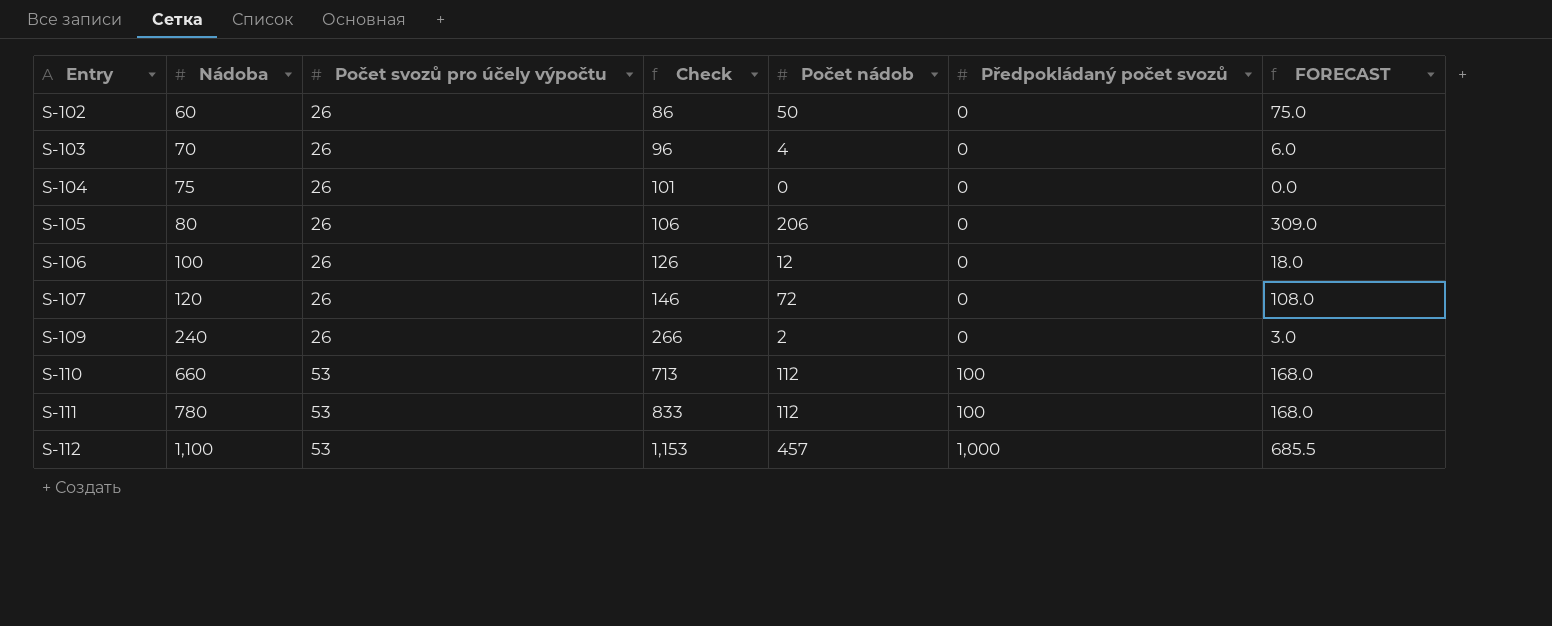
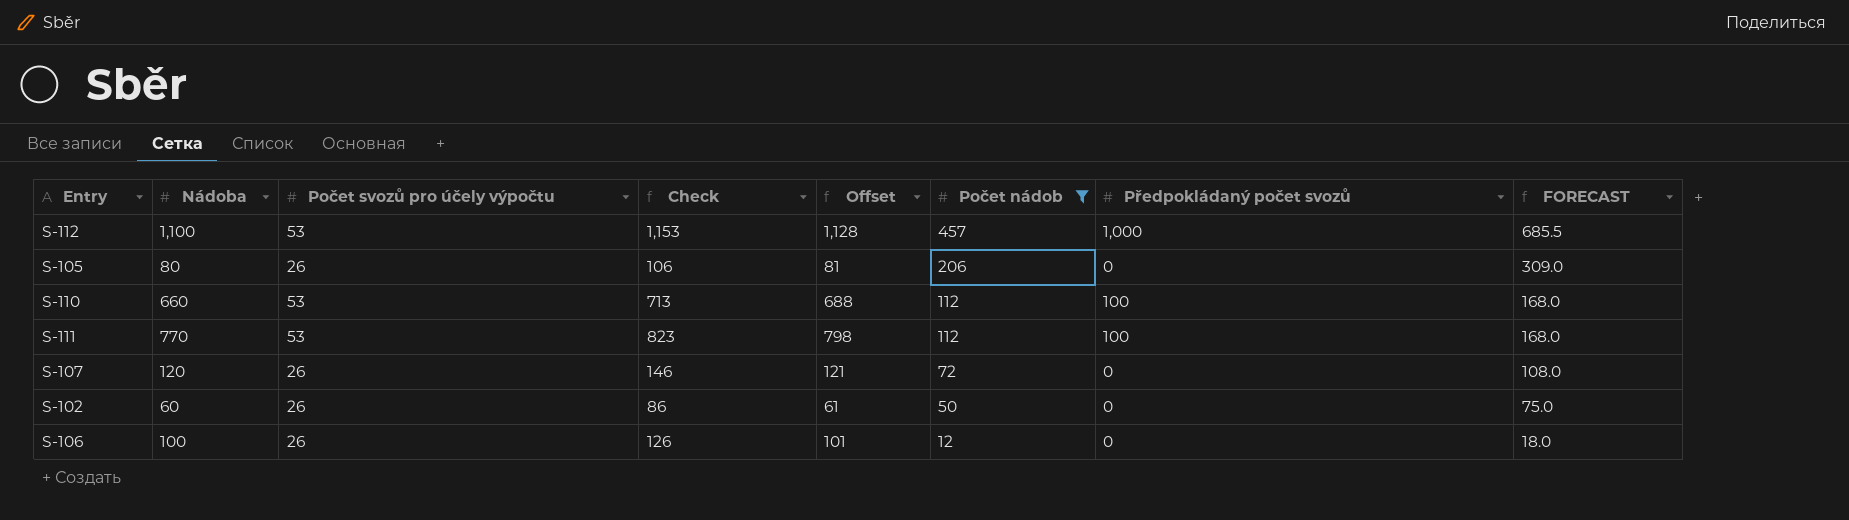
filter: none -> Počet nádob >= 12
row order: Entry ascending -> Počet nádob descending
column Offset | formula: none -> [Check] - 25
S-111 | Nádoba: 780 -> 770
S-111 | Check: 833 -> 823

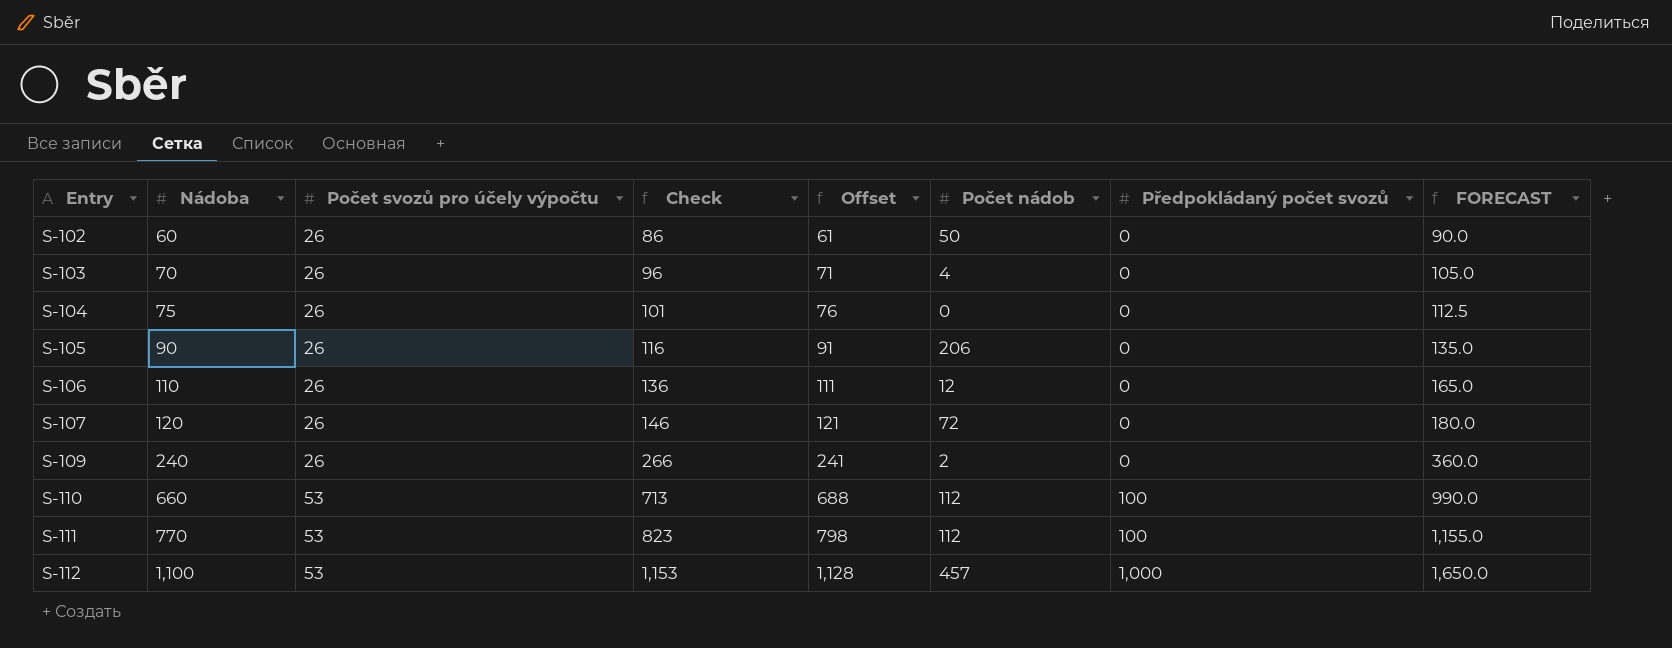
filter: Počet nádob >= 12 -> none
row order: Počet nádob descending -> Entry ascending
column FORECAST | formula: [Počet nádob] * 1.5 -> [Nádoba] * 1.5
S-105 | Nádoba: 80 -> 90
S-105 | Check: 106 -> 116
S-105 | Offset: 81 -> 91
S-106 | Nádoba: 100 -> 110
S-106 | Check: 126 -> 136
S-106 | Offset: 101 -> 111

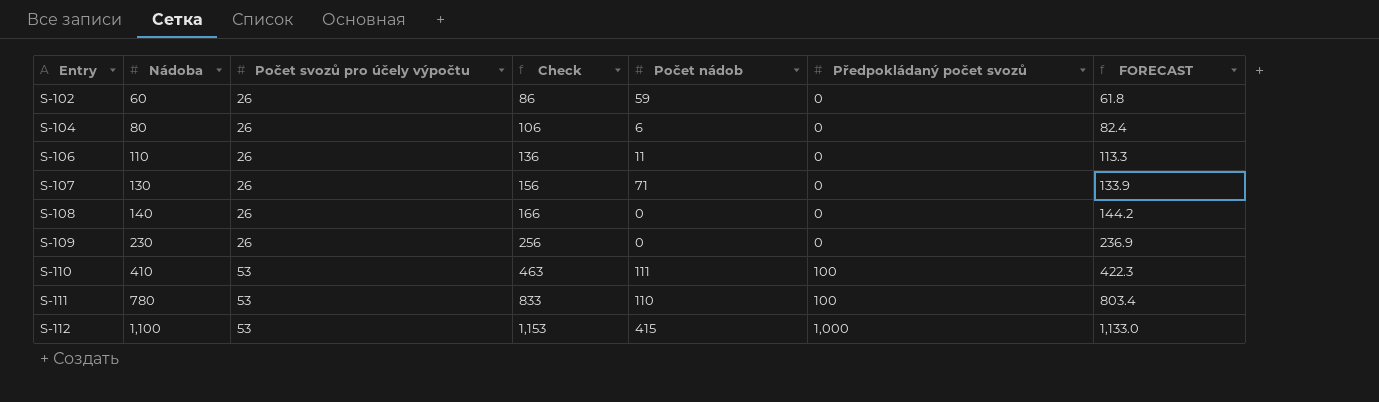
column Offset | formula: [Check] - 25 -> none
column FORECAST | formula: [Nádoba] * 1.5 -> [Nádoba] * 1.03
row S-103: 70 | 26 | 96 | 71 | 4 | 0 | 105.0 -> none
row S-105: 90 | 26 | 116 | 91 | 206 | 0 | 135.0 -> none
S-102 | Počet nádob: 50 -> 59
S-104 | Nádoba: 75 -> 80
S-104 | Check: 101 -> 106
S-104 | Počet nádob: 0 -> 6
S-106 | Počet nádob: 12 -> 11
S-107 | Nádoba: 120 -> 130
S-107 | Check: 146 -> 156
S-107 | Počet nádob: 72 -> 71
row S-108: none -> 140 | 26 | 166 | 0 | 0 | 144.2
S-109 | Nádoba: 240 -> 230
S-109 | Check: 266 -> 256
S-109 | Počet nádob: 2 -> 0
S-110 | Nádoba: 660 -> 410
S-110 | Check: 713 -> 463
S-110 | Počet nádob: 112 -> 111
S-111 | Nádoba: 770 -> 780
S-111 | Check: 823 -> 833
S-111 | Počet nádob: 112 -> 110
S-112 | Počet nádob: 457 -> 415

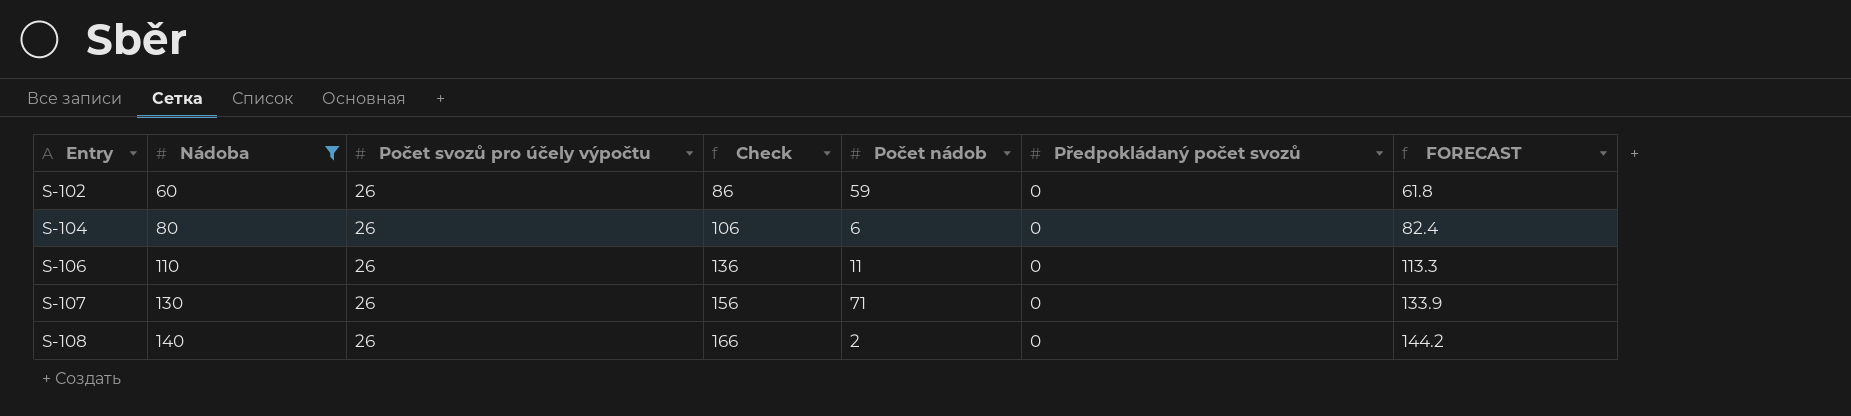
filter: none -> Nádoba <= 140
S-108 | Počet nádob: 0 -> 2

